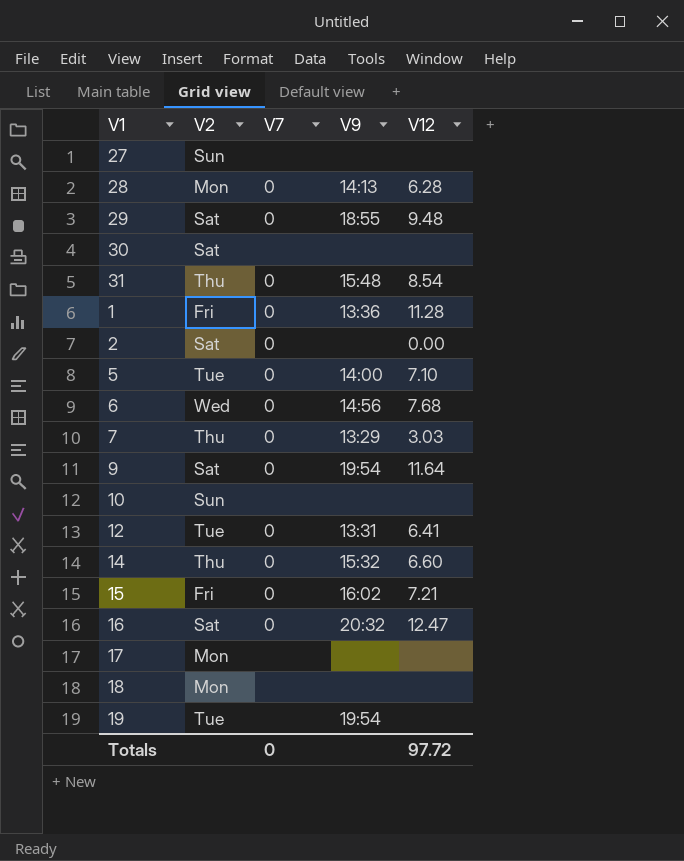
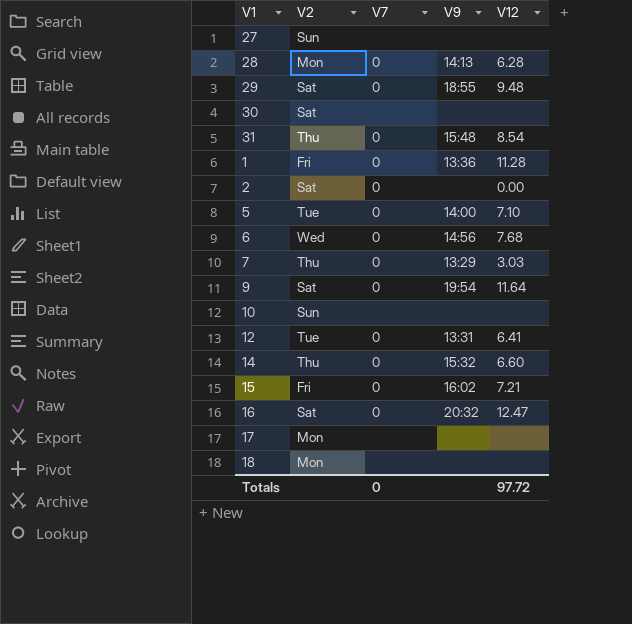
row 19: Tue | none | 19:54 | none -> none

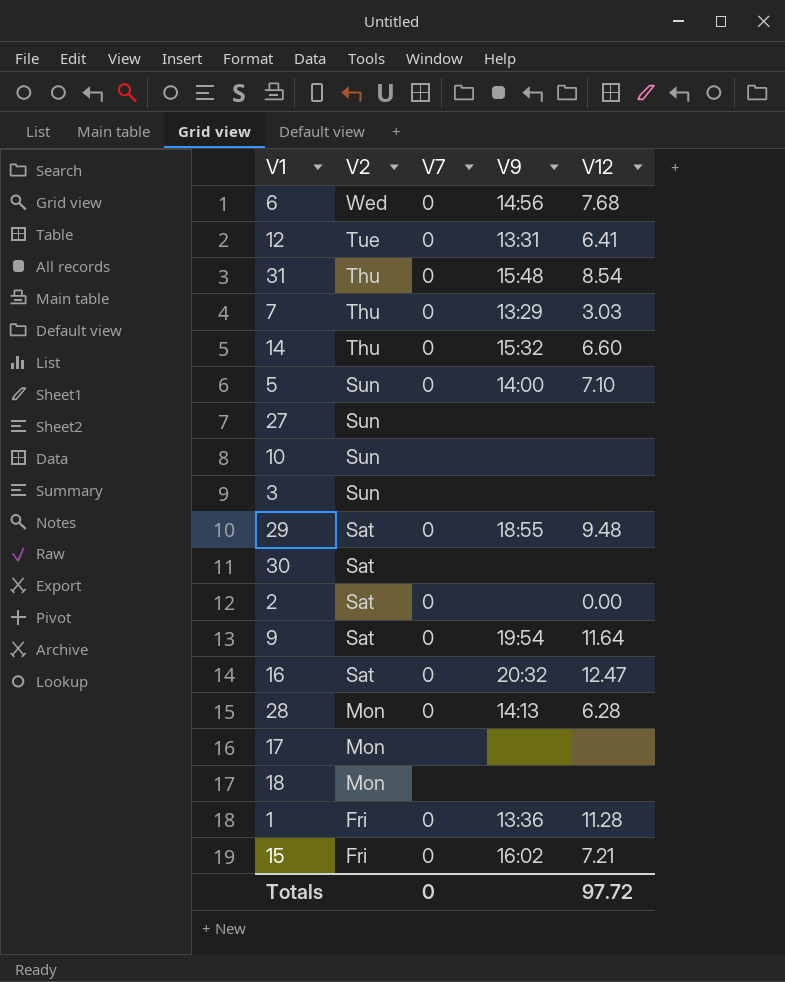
row order: none -> V2 descending
5 | V2: Tue -> Sun
row 3: none -> Sun | none | none | none

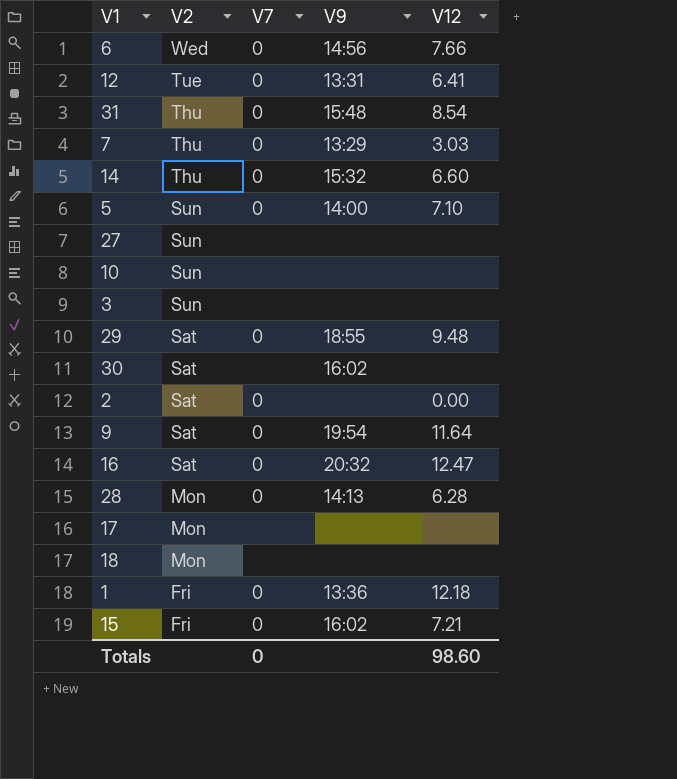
6 | V12: 7.68 -> 7.66
30 | V9: none -> 16:02
1 | V12: 11.28 -> 12.18
Totals | V12: 97.72 -> 98.60

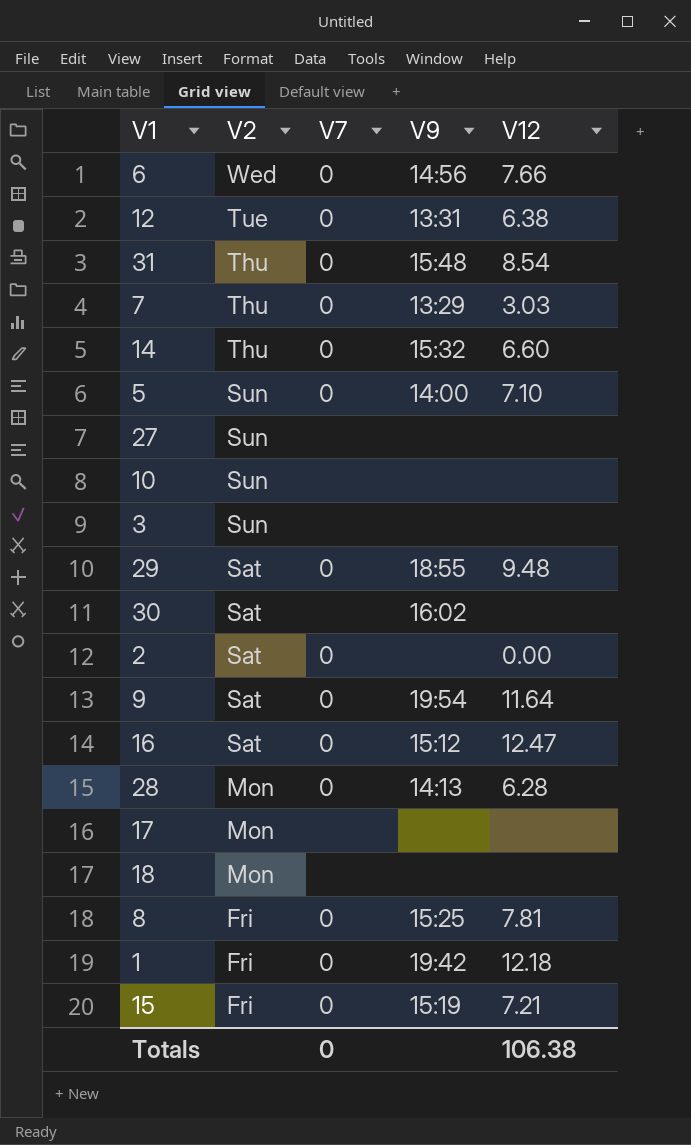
12 | V12: 6.41 -> 6.38
16 | V9: 20:32 -> 15:12
row 8: none -> Fri | 0 | 15:25 | 7.81
1 | V9: 13:36 -> 19:42
15 | V9: 16:02 -> 15:19
Totals | V12: 98.60 -> 106.38

